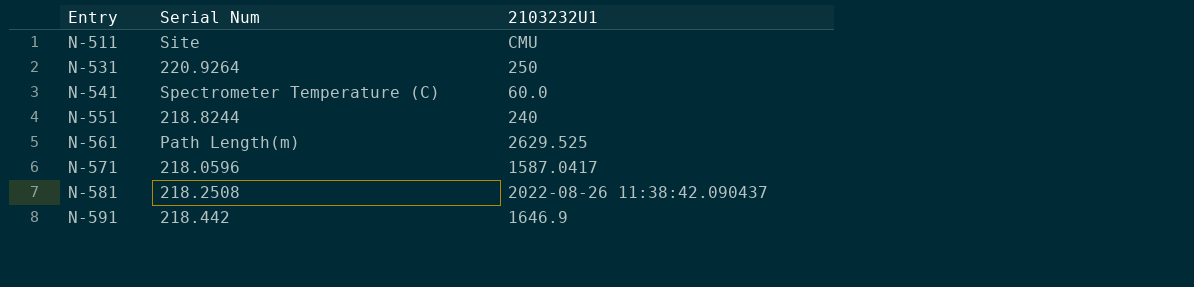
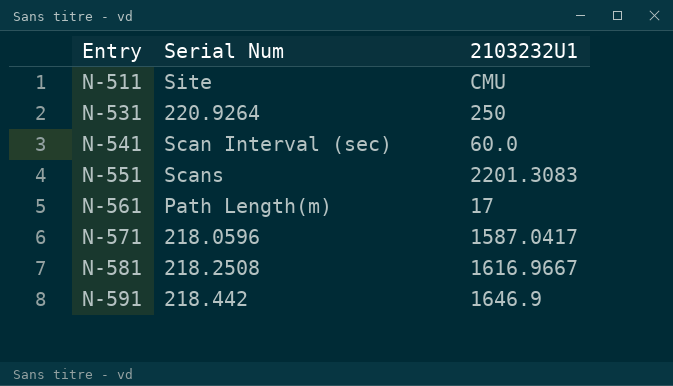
N-541 | Serial Num: Spectrometer Temperature (C) -> Scan Interval (sec)
N-551 | Serial Num: 218.8244 -> Scans
N-551 | 2103232U1: 240 -> 2201.3083
N-561 | 2103232U1: 2629.525 -> 17
N-581 | 2103232U1: 2022-08-26 11:38:42.090437 -> 1616.9667

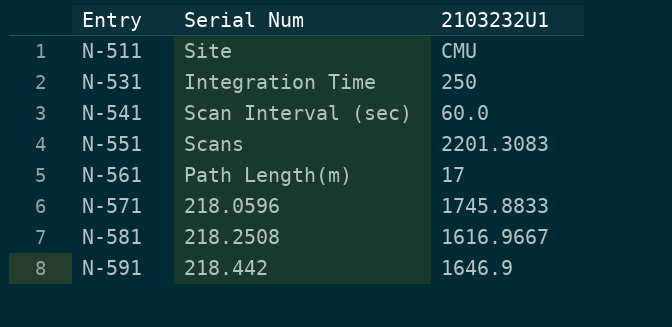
N-531 | Serial Num: 220.9264 -> Integration Time
N-571 | 2103232U1: 1587.0417 -> 1745.8833

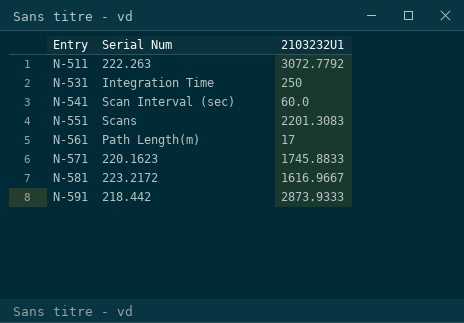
N-511 | Serial Num: Site -> 222.263
N-511 | 2103232U1: CMU -> 3072.7792
N-571 | Serial Num: 218.0596 -> 220.1623
N-581 | Serial Num: 218.2508 -> 223.2172
N-591 | 2103232U1: 1646.9 -> 2873.9333

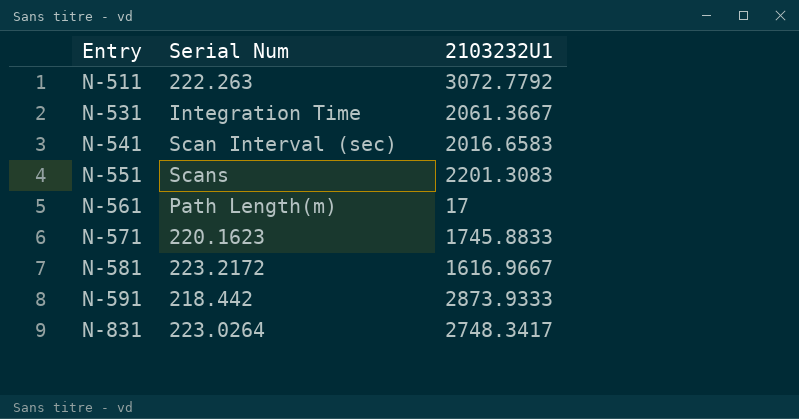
N-531 | 2103232U1: 250 -> 2061.3667
N-541 | 2103232U1: 60.0 -> 2016.6583
row N-831: none -> 223.0264 | 2748.3417

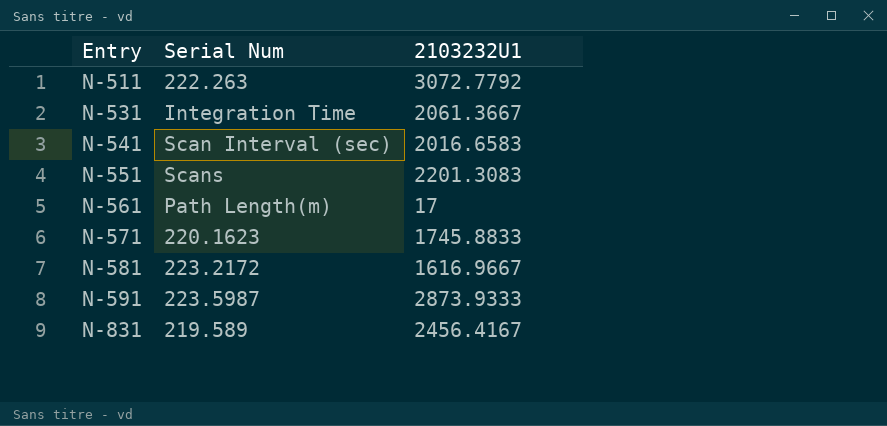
N-591 | Serial Num: 218.442 -> 223.5987
N-831 | Serial Num: 223.0264 -> 219.589
N-831 | 2103232U1: 2748.3417 -> 2456.4167

